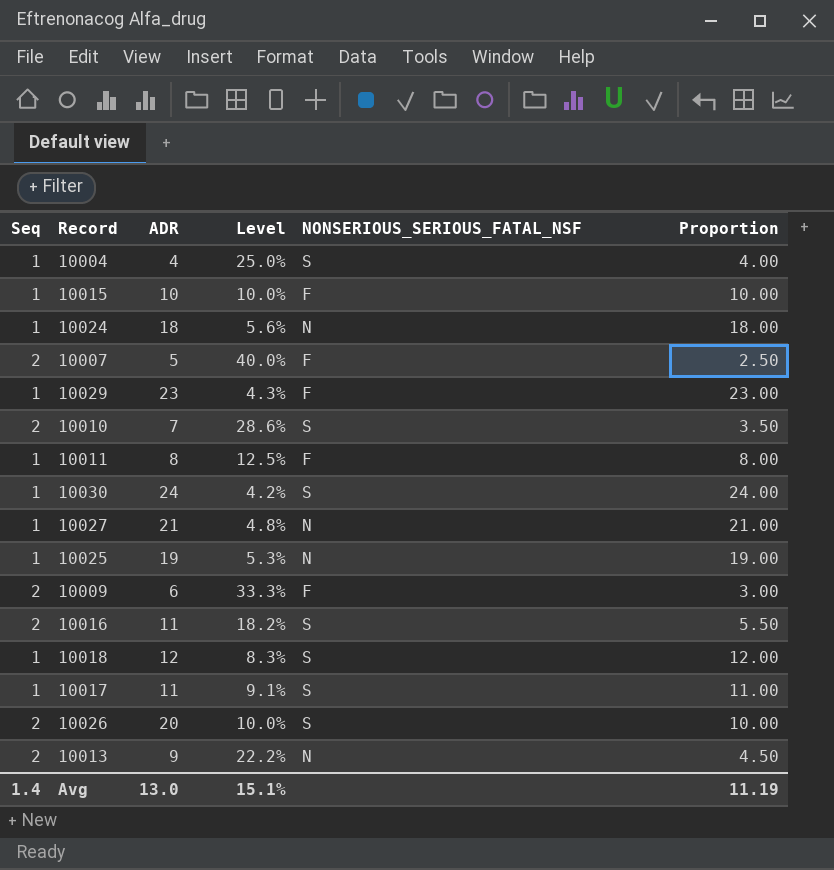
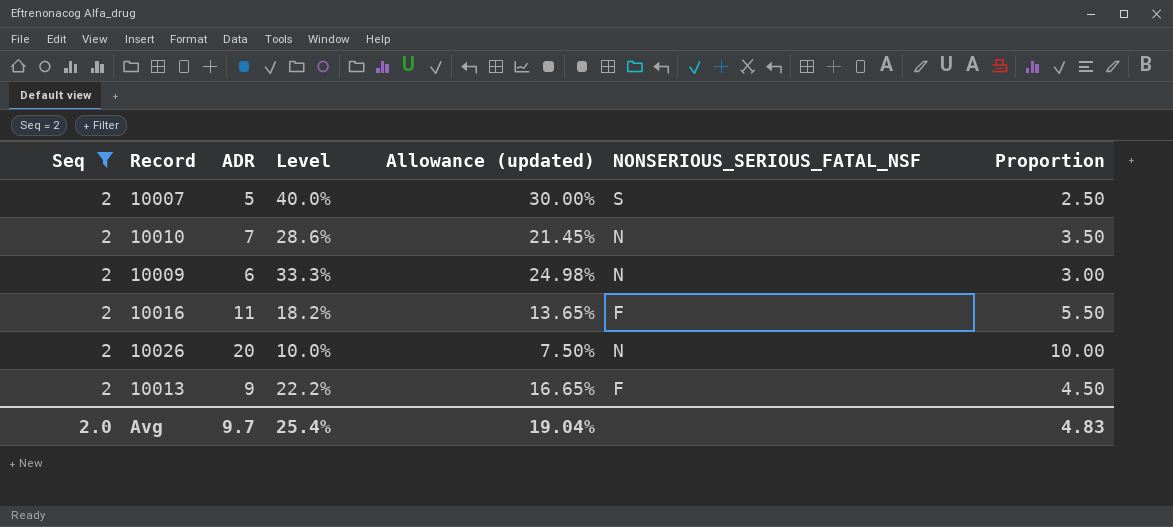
filter: none -> Seq = 2
column Allowance (updated) | formula: none -> [Level] * 0.75
10007 | NONSERIOUS_SERIOUS_FATAL_NSF: F -> S
10010 | NONSERIOUS_SERIOUS_FATAL_NSF: S -> N
10009 | NONSERIOUS_SERIOUS_FATAL_NSF: F -> N
10016 | NONSERIOUS_SERIOUS_FATAL_NSF: S -> F
10026 | NONSERIOUS_SERIOUS_FATAL_NSF: S -> N
10013 | NONSERIOUS_SERIOUS_FATAL_NSF: N -> F
Avg | Seq: 1.4 -> 2.0
Avg | ADR: 13.0 -> 9.7
Avg | Level: 15.1% -> 25.4%
Avg | Proportion: 11.19 -> 4.83

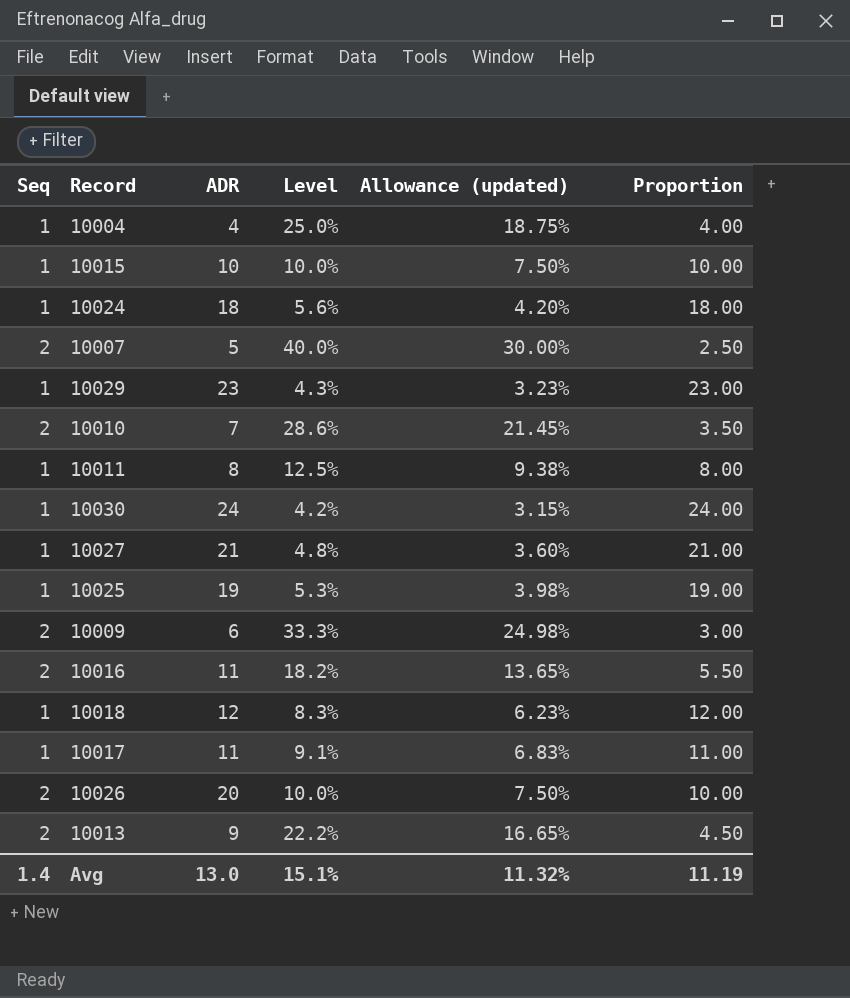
filter: Seq = 2 -> none
column NONSERIOUS_SERIOUS_FATAL_NSF | position: 6 -> none
Avg | Seq: 2.0 -> 1.4
Avg | ADR: 9.7 -> 13.0
Avg | Level: 25.4% -> 15.1%
Avg | Allowance (updated): 19.04% -> 11.32%
Avg | Proportion: 4.83 -> 11.19

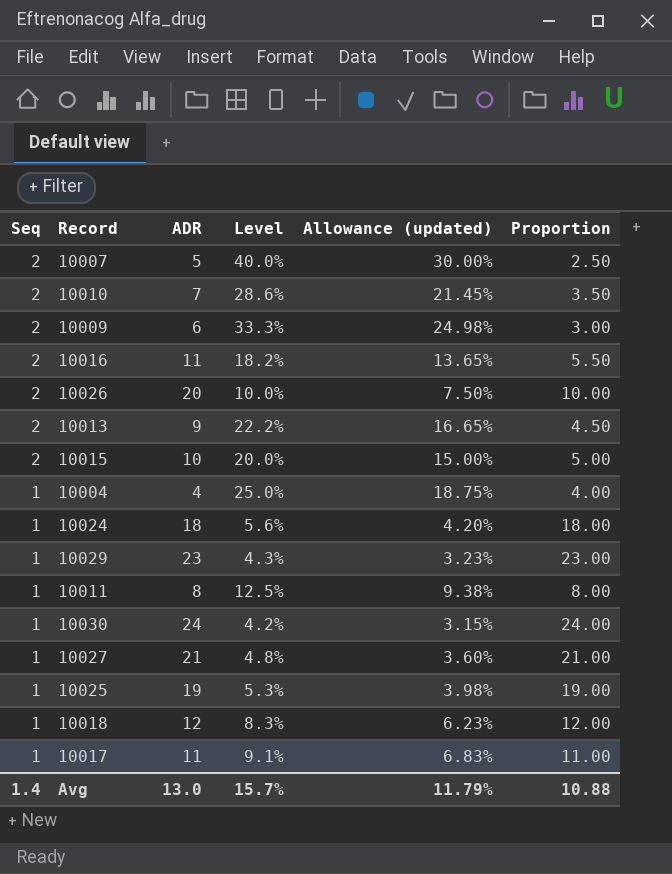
row order: none -> Seq descending
10015 | Seq: 1 -> 2
10015 | Level: 10.0% -> 20.0%
10015 | Allowance (updated): 7.50% -> 15.00%
10015 | Proportion: 10.00 -> 5.00
Avg | Level: 15.1% -> 15.7%
Avg | Allowance (updated): 11.32% -> 11.79%
Avg | Proportion: 11.19 -> 10.88

